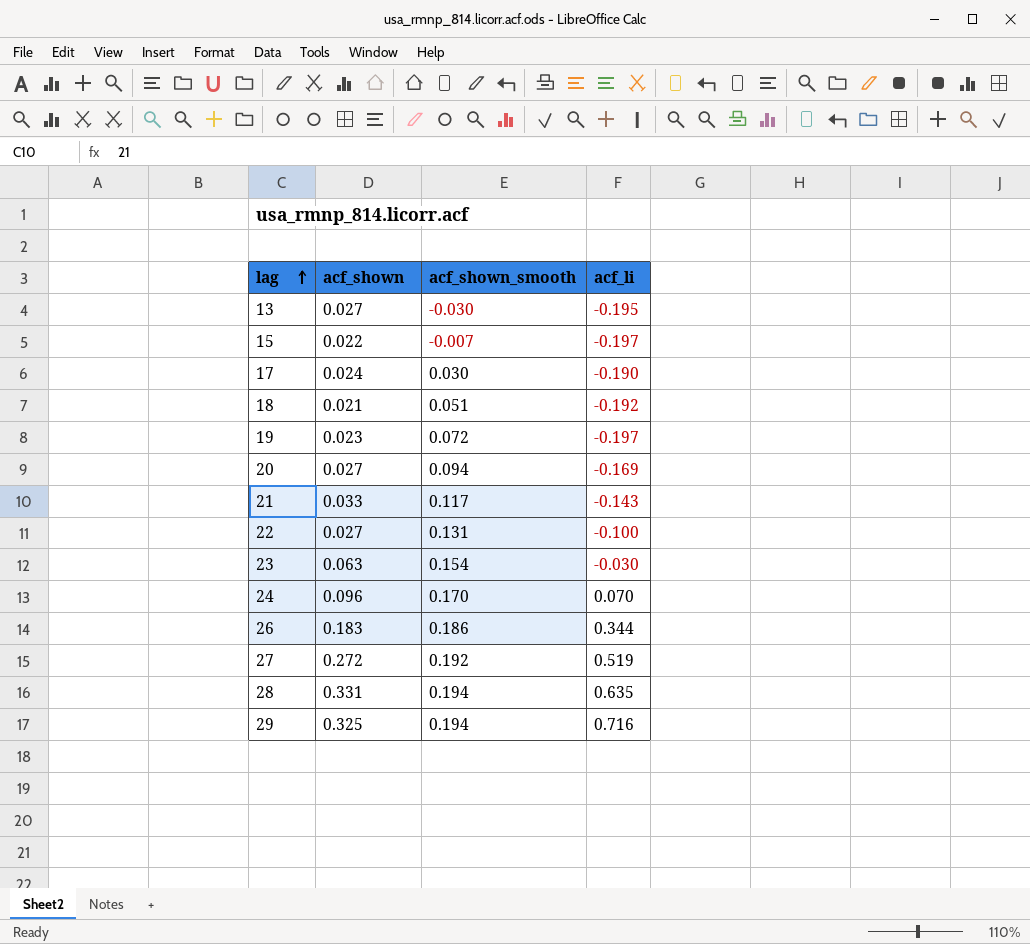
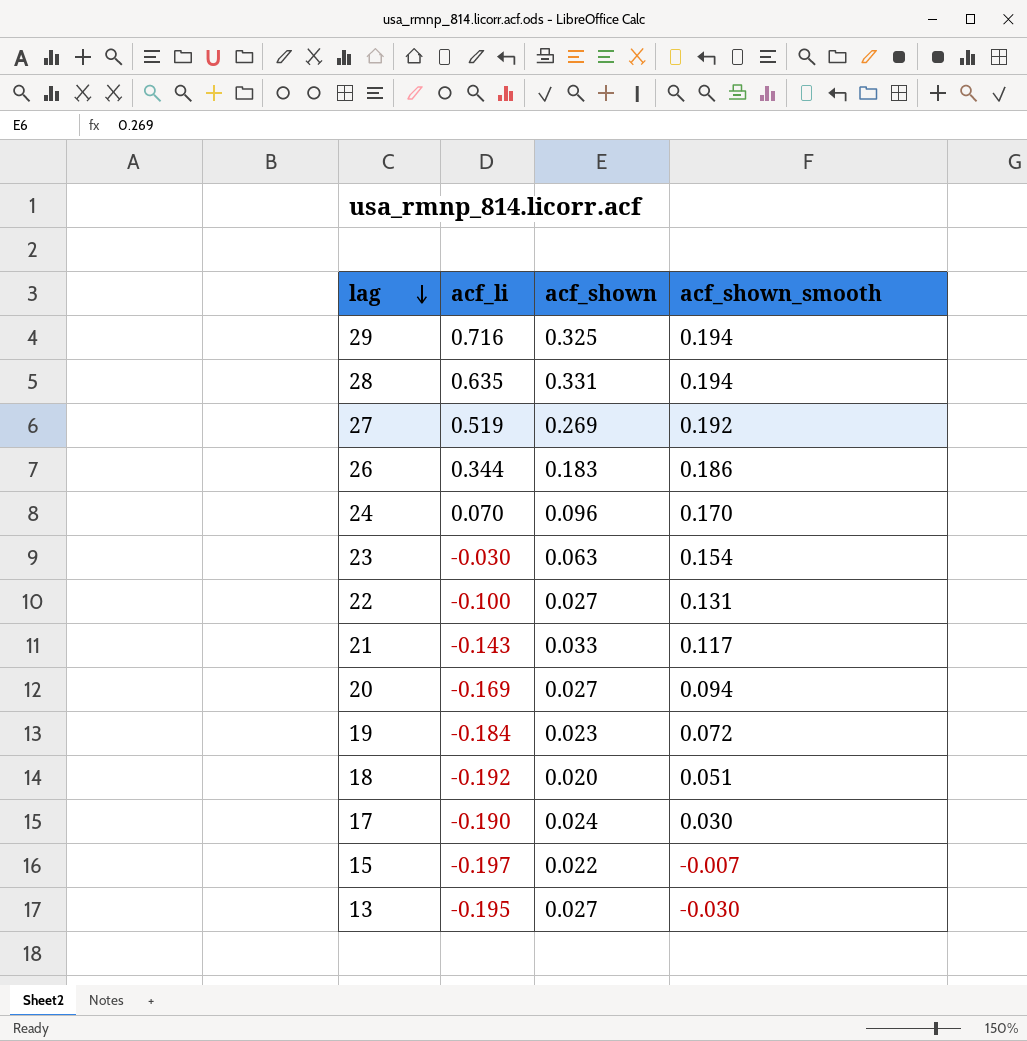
row order: lag ascending -> lag descending
column acf_li | position: 4 -> 2
27 | acf_shown: 0.272 -> 0.269
19 | acf_li: -0.197 -> -0.184
18 | acf_shown: 0.021 -> 0.020

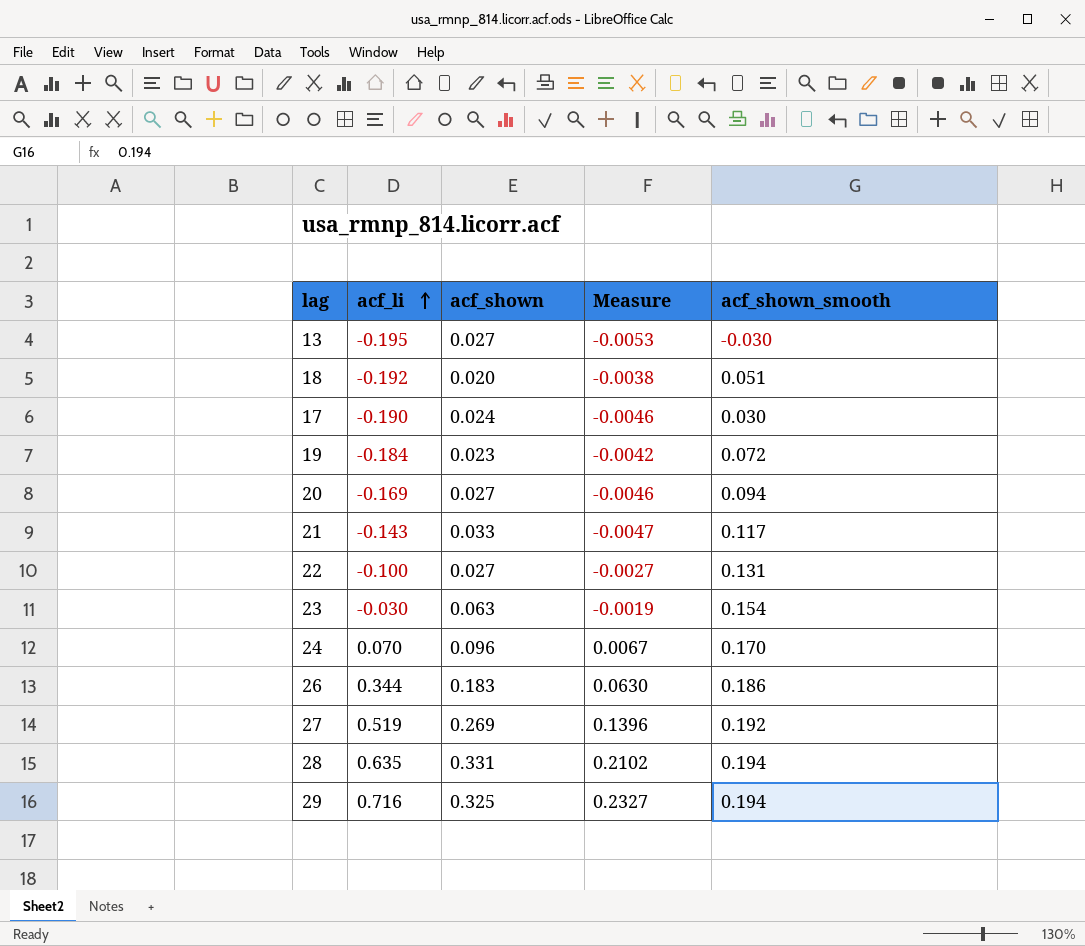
row order: lag descending -> acf_li ascending
column Measure | formula: none -> [acf_li] * [acf_shown]
row 15: -0.197 | 0.022 | -0.007 -> none

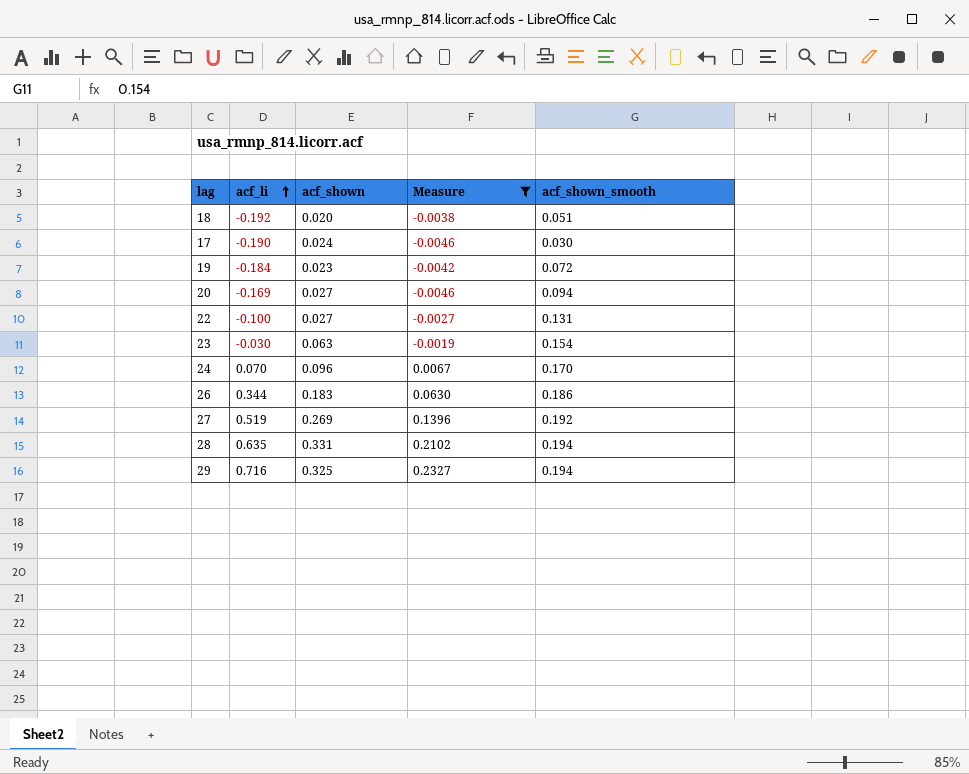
filter: none -> Measure >= -0.0046

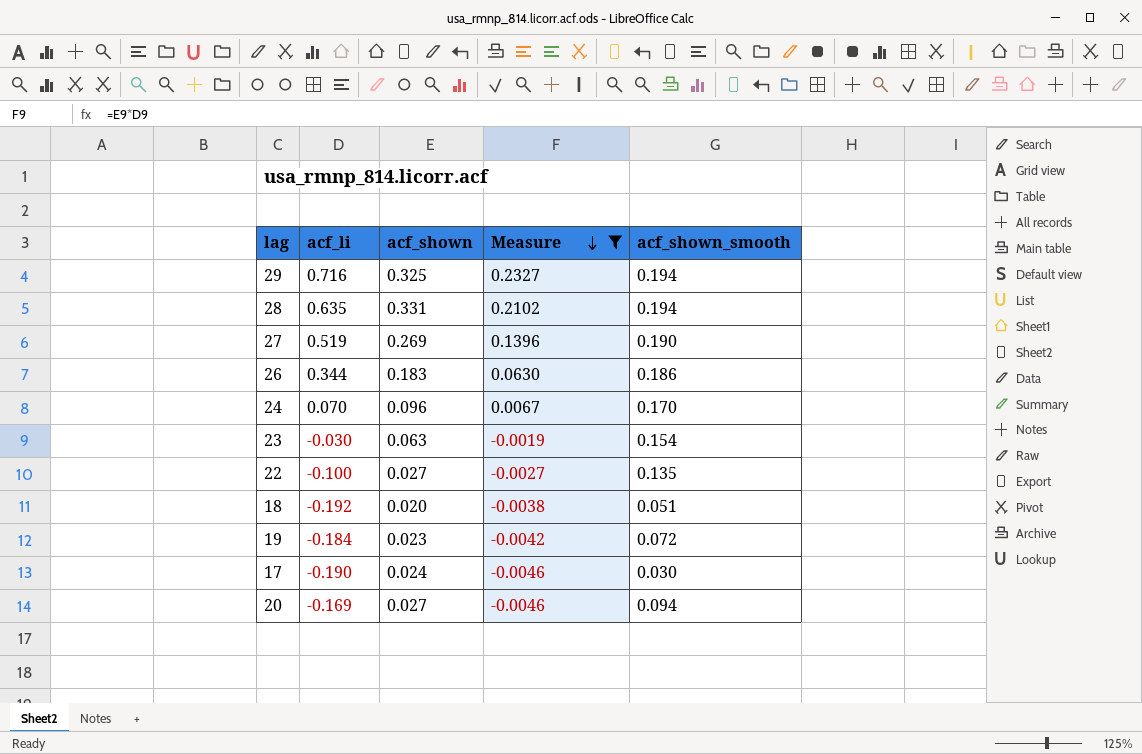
row order: acf_li ascending -> Measure descending
27 | acf_shown_smooth: 0.192 -> 0.190
22 | acf_shown_smooth: 0.131 -> 0.135

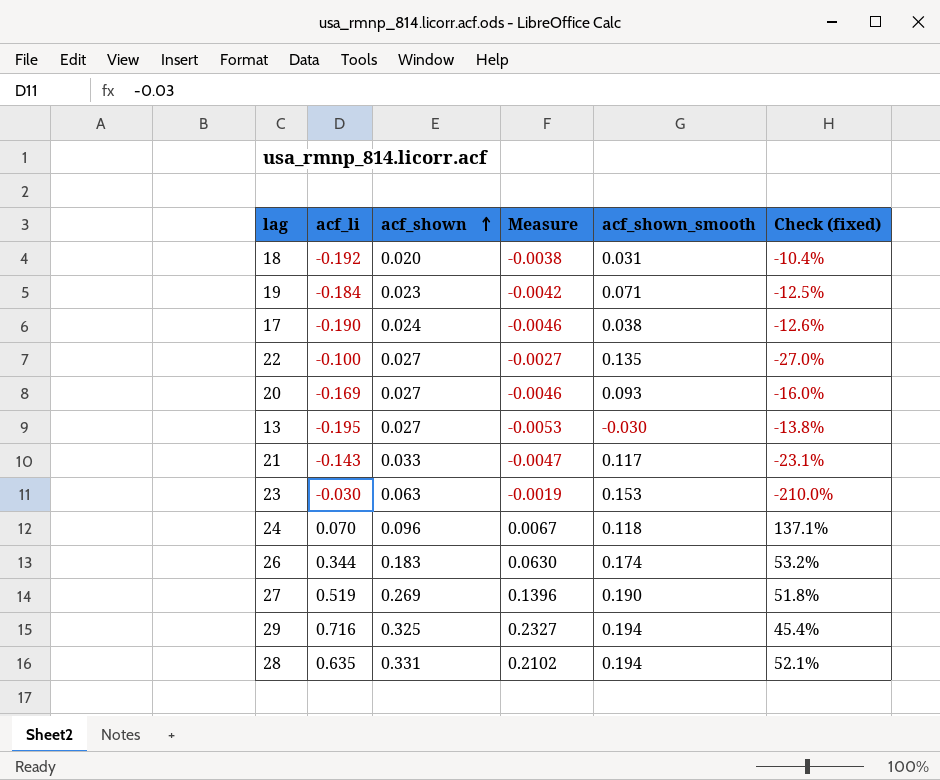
filter: Measure >= -0.0046 -> none
row order: Measure descending -> acf_shown ascending
column Check (fixed) | formula: none -> [acf_shown] / [acf_li]
18 | acf_shown_smooth: 0.051 -> 0.031
19 | acf_shown_smooth: 0.072 -> 0.071
17 | acf_shown_smooth: 0.030 -> 0.038
20 | acf_shown_smooth: 0.094 -> 0.093
23 | acf_shown_smooth: 0.154 -> 0.153
24 | acf_shown_smooth: 0.170 -> 0.118
26 | acf_shown_smooth: 0.186 -> 0.174

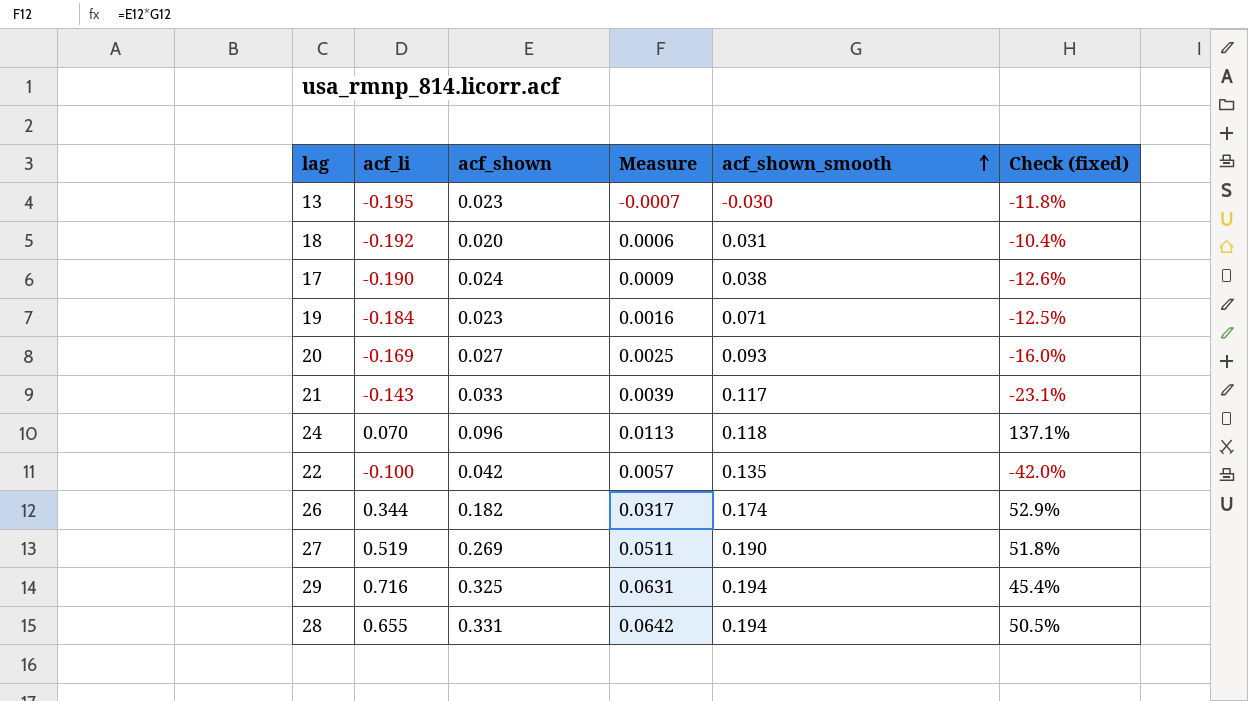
row order: acf_shown ascending -> acf_shown_smooth ascending
column Measure | formula: [acf_li] * [acf_shown] -> [acf_shown] * [acf_shown_smooth]
row 23: -0.030 | 0.063 | -0.0019 | 0.153 | -210.0% -> none
13 | acf_shown: 0.027 -> 0.023
13 | Check (fixed): -13.8% -> -11.8%
22 | acf_shown: 0.027 -> 0.042
22 | Check (fixed): -27.0% -> -42.0%
26 | acf_shown: 0.183 -> 0.182
26 | Check (fixed): 53.2% -> 52.9%
28 | acf_li: 0.635 -> 0.655
28 | Check (fixed): 52.1% -> 50.5%

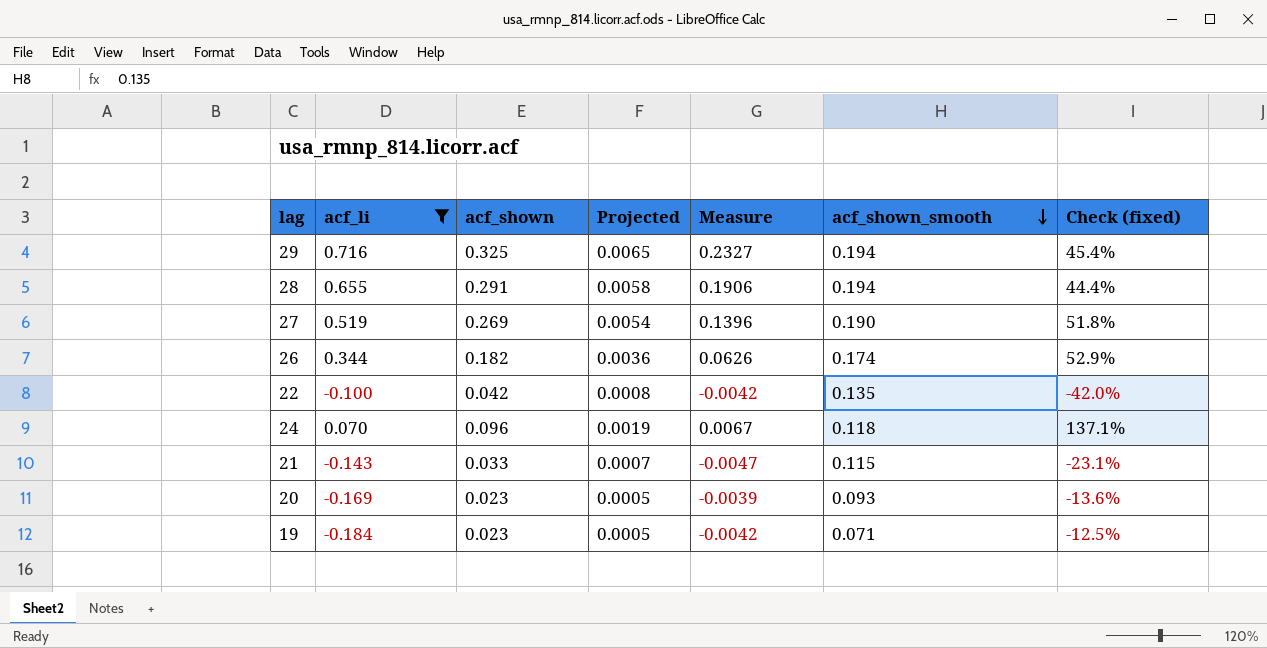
filter: none -> acf_li >= -0.184
row order: acf_shown_smooth ascending -> acf_shown_smooth descending
column Projected | formula: none -> [acf_shown] * 0.02
column Measure | formula: [acf_shown] * [acf_shown_smooth] -> [acf_li] * [acf_shown]
28 | acf_shown: 0.331 -> 0.291
28 | Check (fixed): 50.5% -> 44.4%
21 | acf_shown_smooth: 0.117 -> 0.115
20 | acf_shown: 0.027 -> 0.023
20 | Check (fixed): -16.0% -> -13.6%

